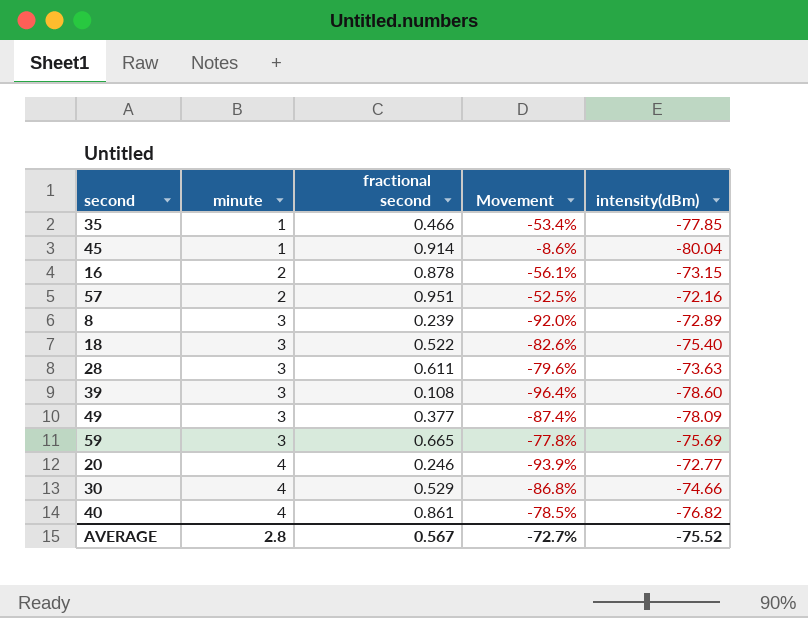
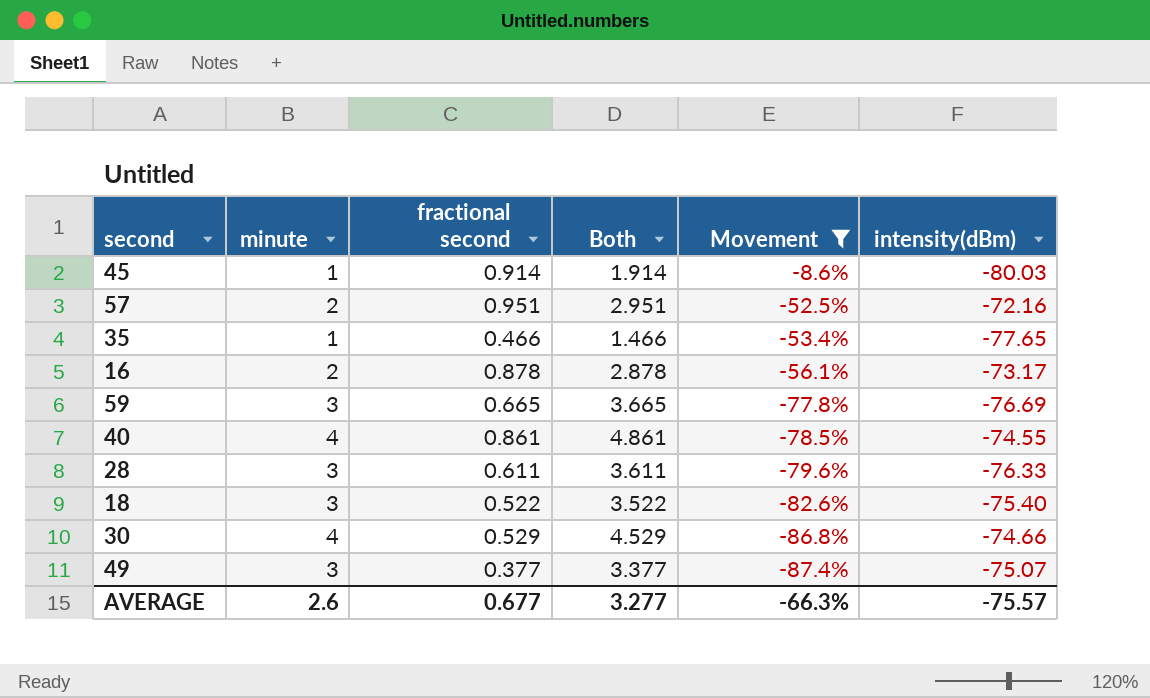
filter: none -> Movement >= -87.4%
row order: minute ascending -> Movement descending
column Both | formula: none -> [minute] + [fractional second]
45 | intensity(dBm): -80.04 -> -80.03
35 | intensity(dBm): -77.85 -> -77.65
16 | intensity(dBm): -73.15 -> -73.17
59 | intensity(dBm): -75.69 -> -76.69
40 | intensity(dBm): -76.82 -> -74.55
28 | intensity(dBm): -73.63 -> -76.33
49 | intensity(dBm): -78.09 -> -75.07
AVERAGE | minute: 2.8 -> 2.6
AVERAGE | fractional second: 0.567 -> 0.677
AVERAGE | Movement: -72.7% -> -66.3%
AVERAGE | intensity(dBm): -75.52 -> -75.57

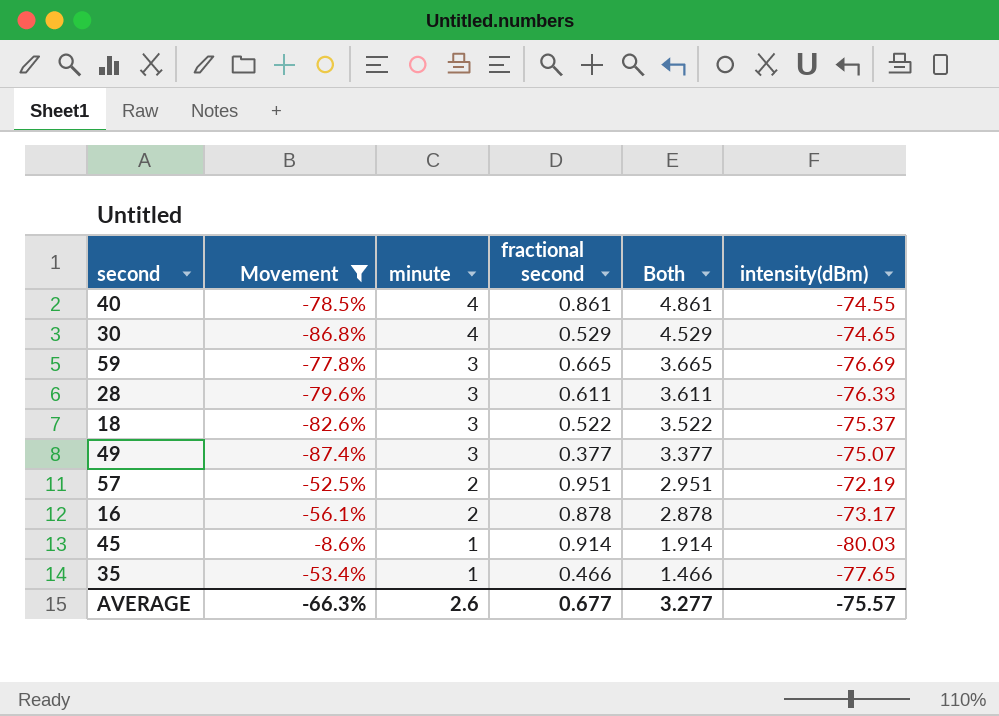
row order: Movement descending -> minute descending
column Movement | position: 5 -> 2
30 | intensity(dBm): -74.66 -> -74.65
18 | intensity(dBm): -75.40 -> -75.37
57 | intensity(dBm): -72.16 -> -72.19

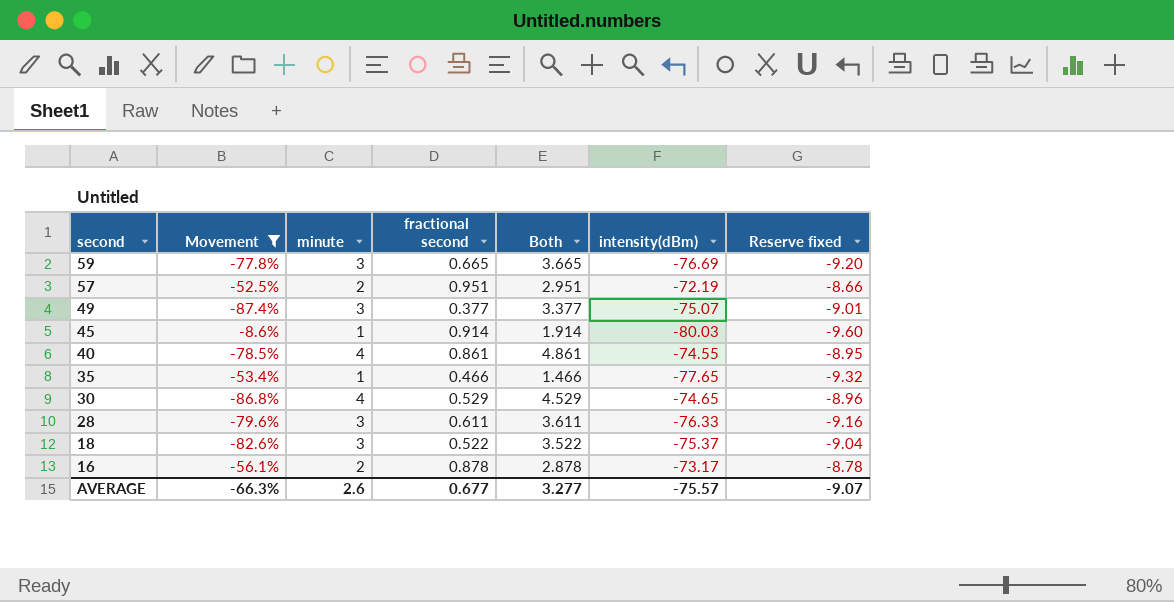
row order: minute descending -> second descending
column Reserve fixed | formula: none -> [intensity(dBm)] * 0.12

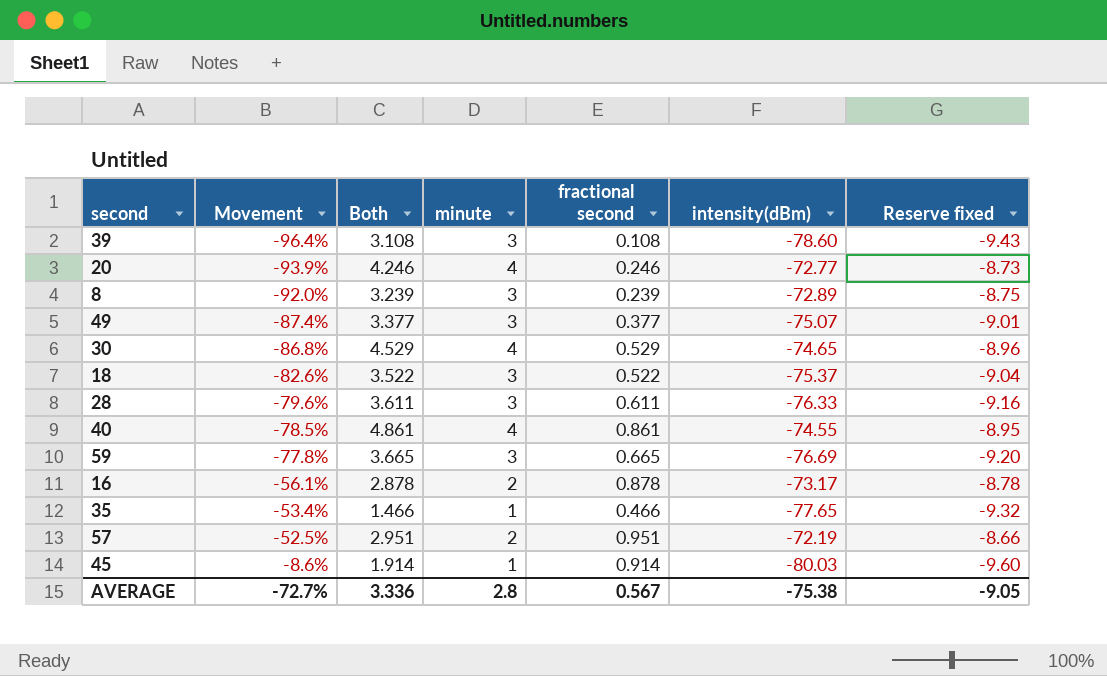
filter: Movement >= -87.4% -> none
row order: second descending -> Movement ascending
column Both | position: 5 -> 3
AVERAGE | Movement: -66.3% -> -72.7%
AVERAGE | Both: 3.277 -> 3.336
AVERAGE | minute: 2.6 -> 2.8
AVERAGE | fractional second: 0.677 -> 0.567
AVERAGE | intensity(dBm): -75.57 -> -75.38
AVERAGE | Reserve fixed: -9.07 -> -9.05

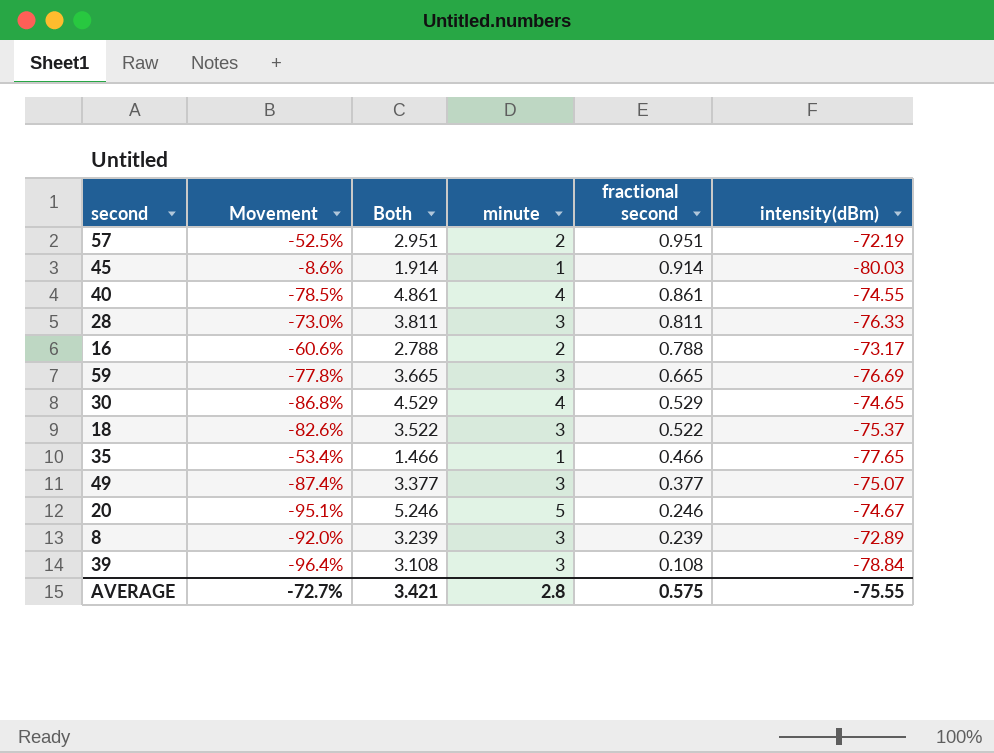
row order: Movement ascending -> fractional second descending
column Reserve fixed | formula: [intensity(dBm)] * 0.12 -> none
28 | Movement: -79.6% -> -73.0%
28 | Both: 3.611 -> 3.811
28 | fractional second: 0.611 -> 0.811
16 | Movement: -56.1% -> -60.6%
16 | Both: 2.878 -> 2.788
16 | fractional second: 0.878 -> 0.788
20 | Movement: -93.9% -> -95.1%
20 | Both: 4.246 -> 5.246
20 | minute: 4 -> 5
20 | intensity(dBm): -72.77 -> -74.67
39 | intensity(dBm): -78.60 -> -78.84
AVERAGE | Both: 3.336 -> 3.421
AVERAGE | fractional second: 0.567 -> 0.575
AVERAGE | intensity(dBm): -75.38 -> -75.55

